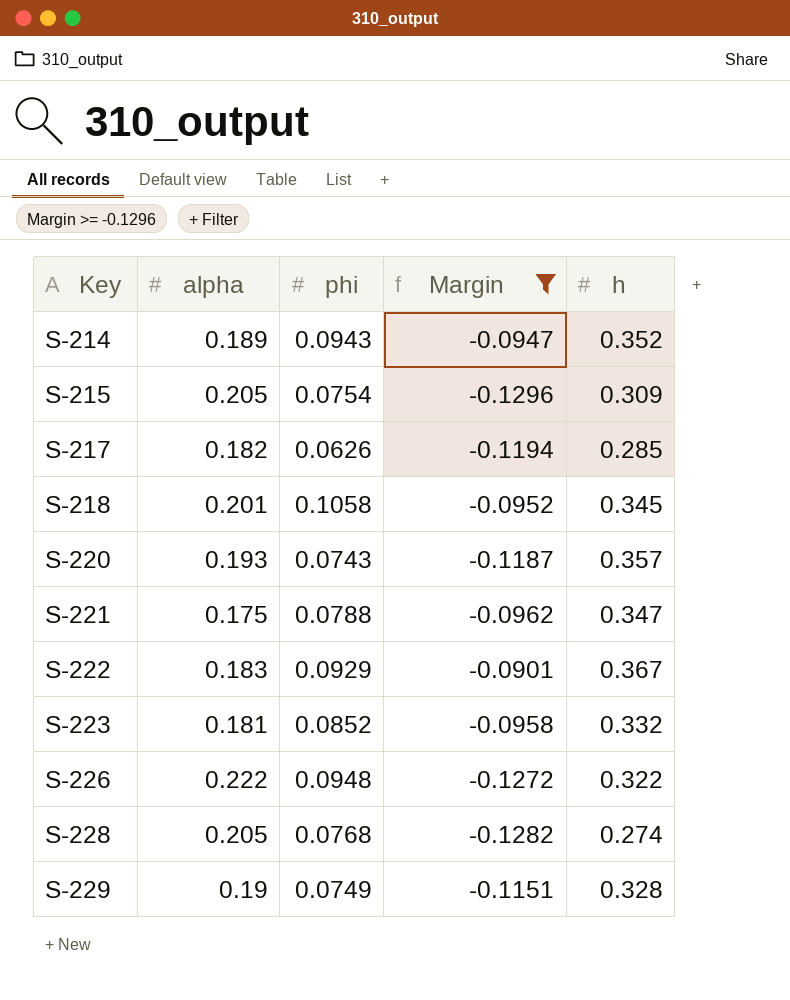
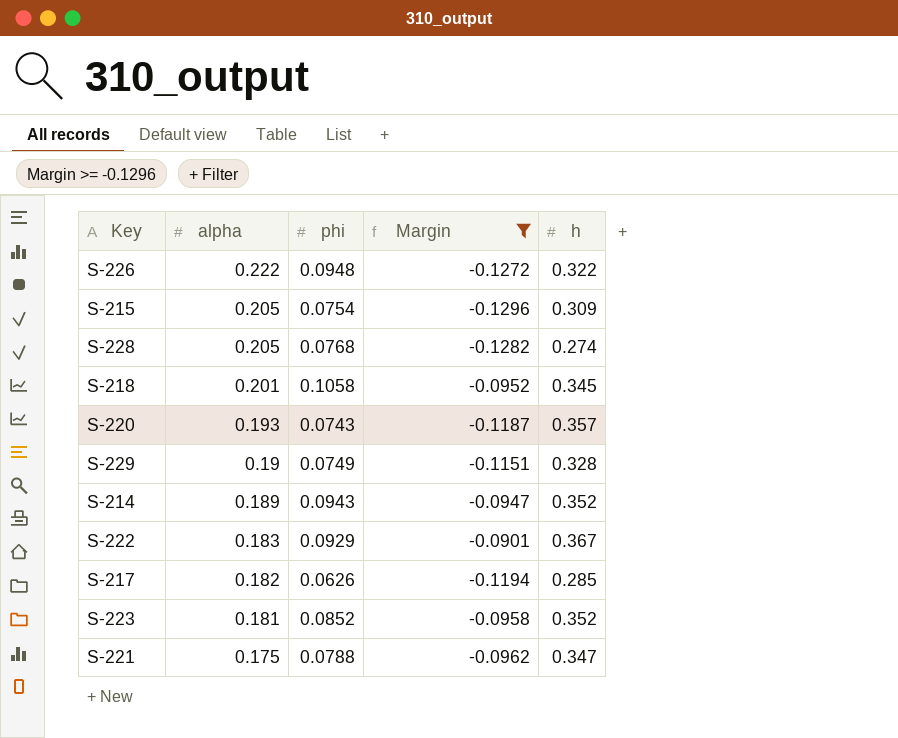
row order: Key ascending -> alpha descending
S-223 | h: 0.332 -> 0.352

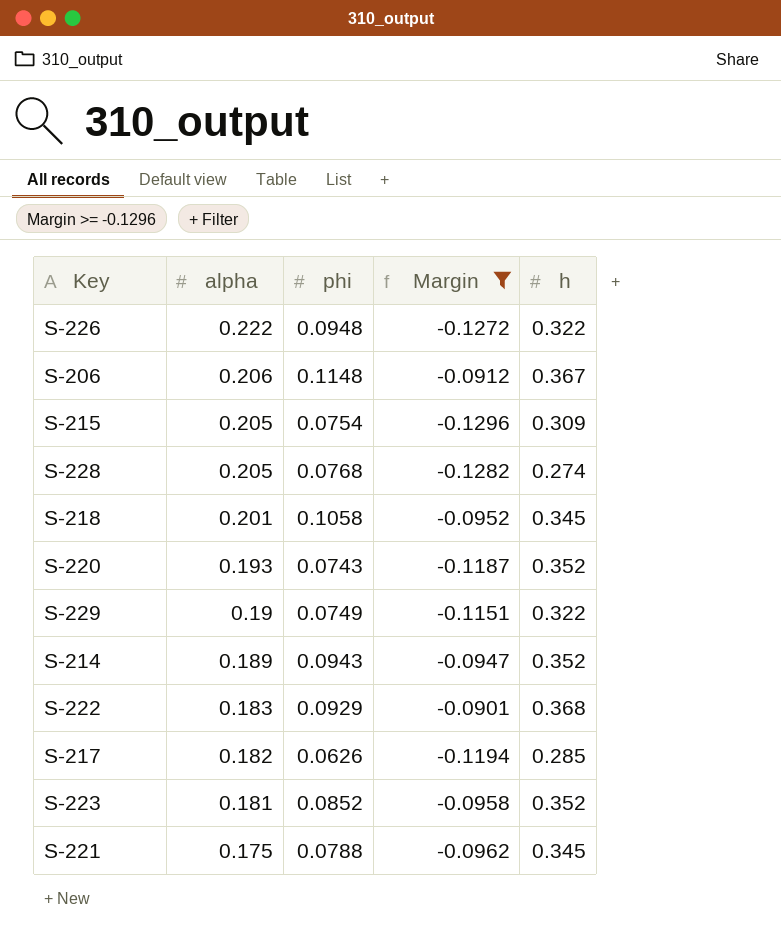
row S-206: none -> 0.206 | 0.1148 | -0.0912 | 0.367
S-220 | h: 0.357 -> 0.352
S-229 | h: 0.328 -> 0.322
S-222 | h: 0.367 -> 0.368
S-221 | h: 0.347 -> 0.345

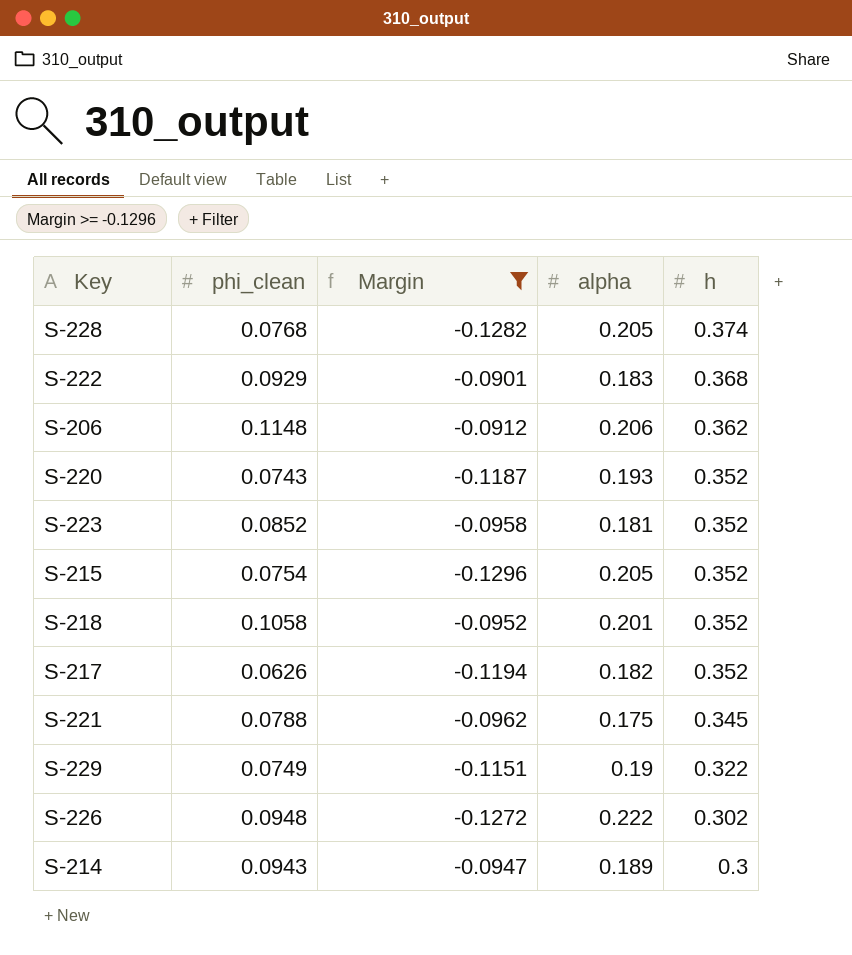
row order: alpha descending -> h descending
column name: phi -> phi_clean
column alpha | position: 2 -> 4
S-228 | h: 0.274 -> 0.374
S-206 | h: 0.367 -> 0.362
S-215 | h: 0.309 -> 0.352
S-218 | h: 0.345 -> 0.352
S-217 | h: 0.285 -> 0.352
S-226 | h: 0.322 -> 0.302
S-214 | h: 0.352 -> 0.3

